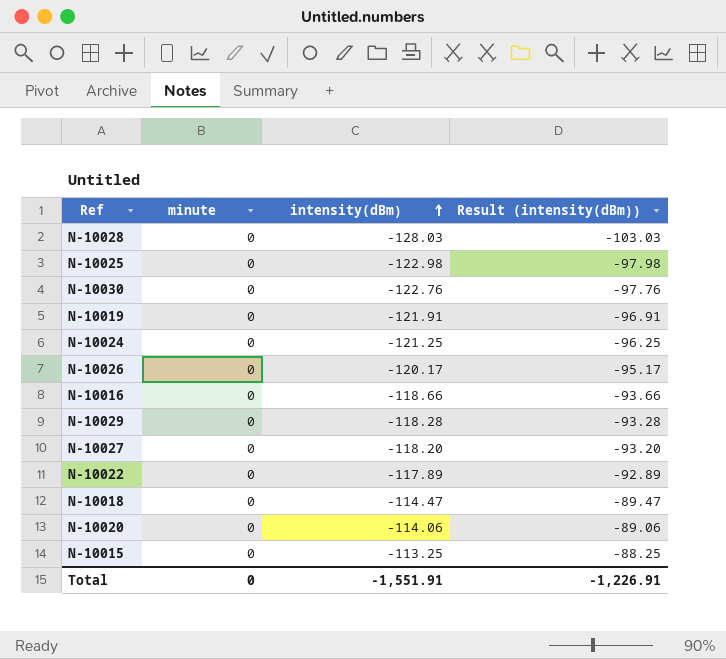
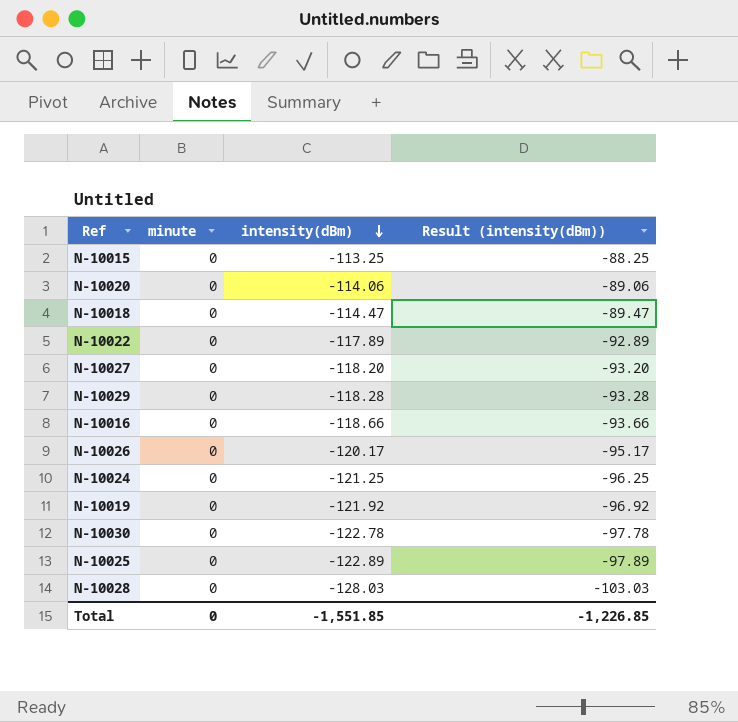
row order: intensity(dBm) ascending -> intensity(dBm) descending
N-10019 | intensity(dBm): -121.91 -> -121.92
N-10019 | Result (intensity(dBm)): -96.91 -> -96.92
N-10030 | intensity(dBm): -122.76 -> -122.78
N-10030 | Result (intensity(dBm)): -97.76 -> -97.78
N-10025 | intensity(dBm): -122.98 -> -122.89
N-10025 | Result (intensity(dBm)): -97.98 -> -97.89
Total | intensity(dBm): -1,551.91 -> -1,551.85
Total | Result (intensity(dBm)): -1,226.91 -> -1,226.85

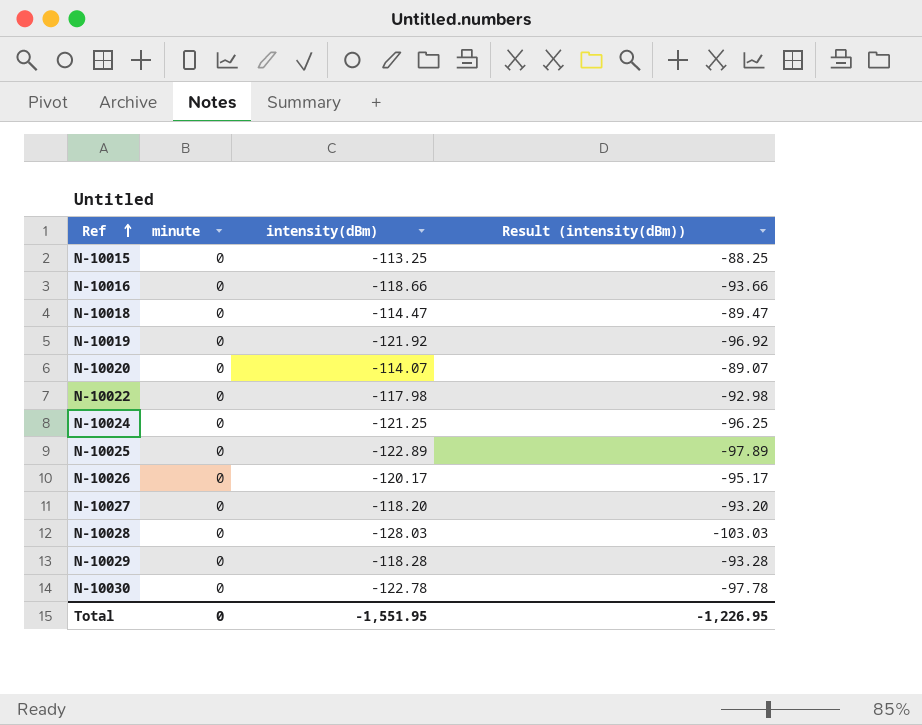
row order: intensity(dBm) descending -> Ref ascending
N-10020 | intensity(dBm): -114.06 -> -114.07
N-10020 | Result (intensity(dBm)): -89.06 -> -89.07
N-10022 | intensity(dBm): -117.89 -> -117.98
N-10022 | Result (intensity(dBm)): -92.89 -> -92.98
Total | intensity(dBm): -1,551.85 -> -1,551.95
Total | Result (intensity(dBm)): -1,226.85 -> -1,226.95

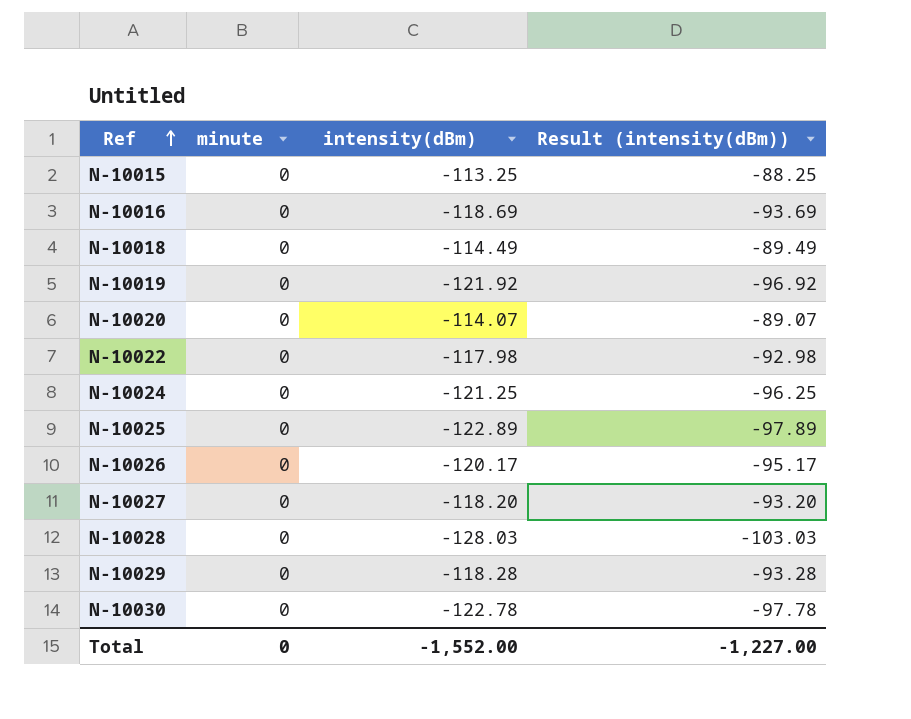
N-10016 | intensity(dBm): -118.66 -> -118.69
N-10016 | Result (intensity(dBm)): -93.66 -> -93.69
N-10018 | intensity(dBm): -114.47 -> -114.49
N-10018 | Result (intensity(dBm)): -89.47 -> -89.49
Total | intensity(dBm): -1,551.95 -> -1,552.00
Total | Result (intensity(dBm)): -1,226.95 -> -1,227.00

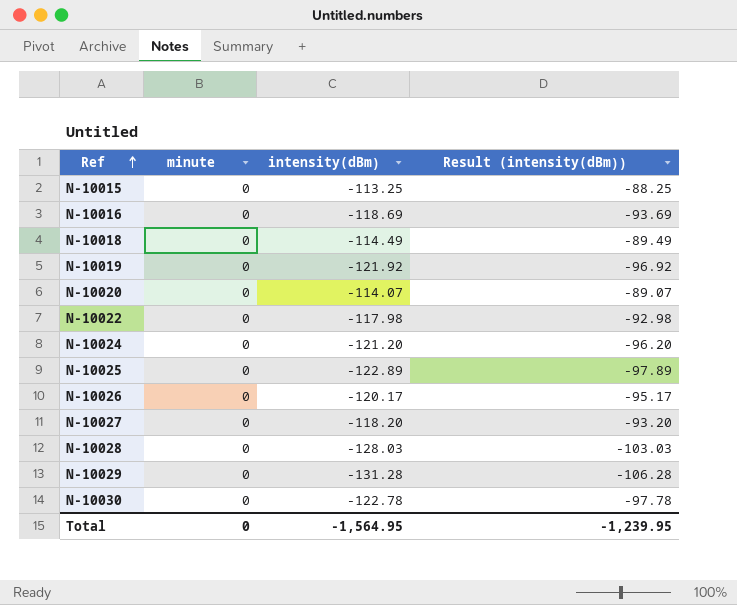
N-10024 | intensity(dBm): -121.25 -> -121.20
N-10024 | Result (intensity(dBm)): -96.25 -> -96.20
N-10029 | intensity(dBm): -118.28 -> -131.28
N-10029 | Result (intensity(dBm)): -93.28 -> -106.28
Total | intensity(dBm): -1,552.00 -> -1,564.95
Total | Result (intensity(dBm)): -1,227.00 -> -1,239.95

